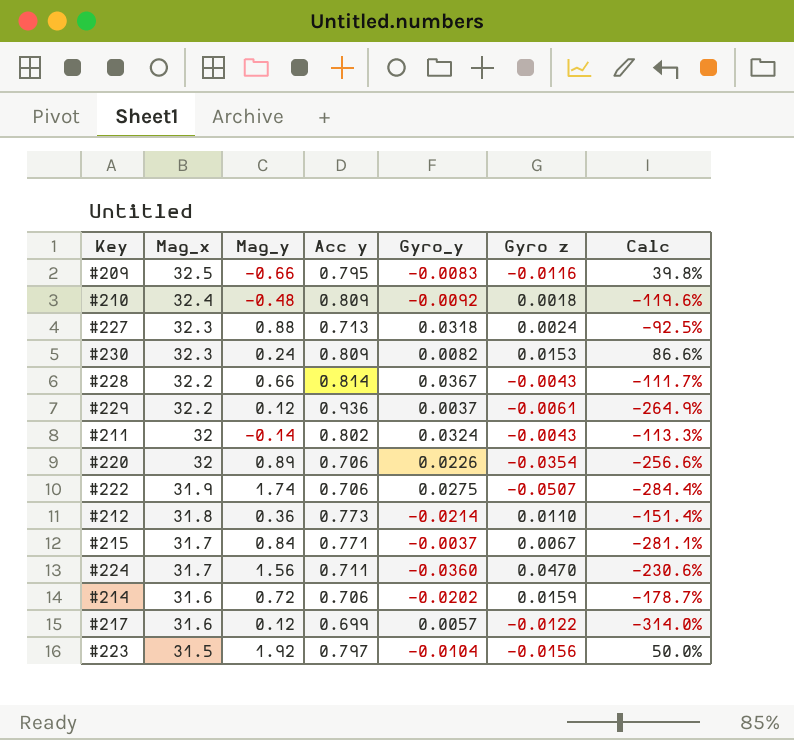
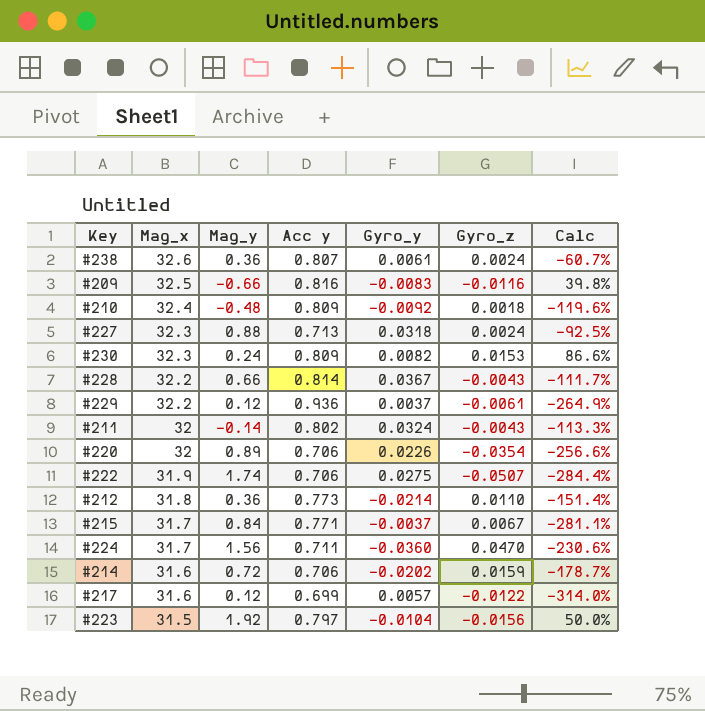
column name: Gyro z -> Gyro_z
row #238: none -> 32.6 | 0.36 | 0.807 | 0.0061 | 0.0024 | -60.7%
#209 | Acc y: 0.795 -> 0.816

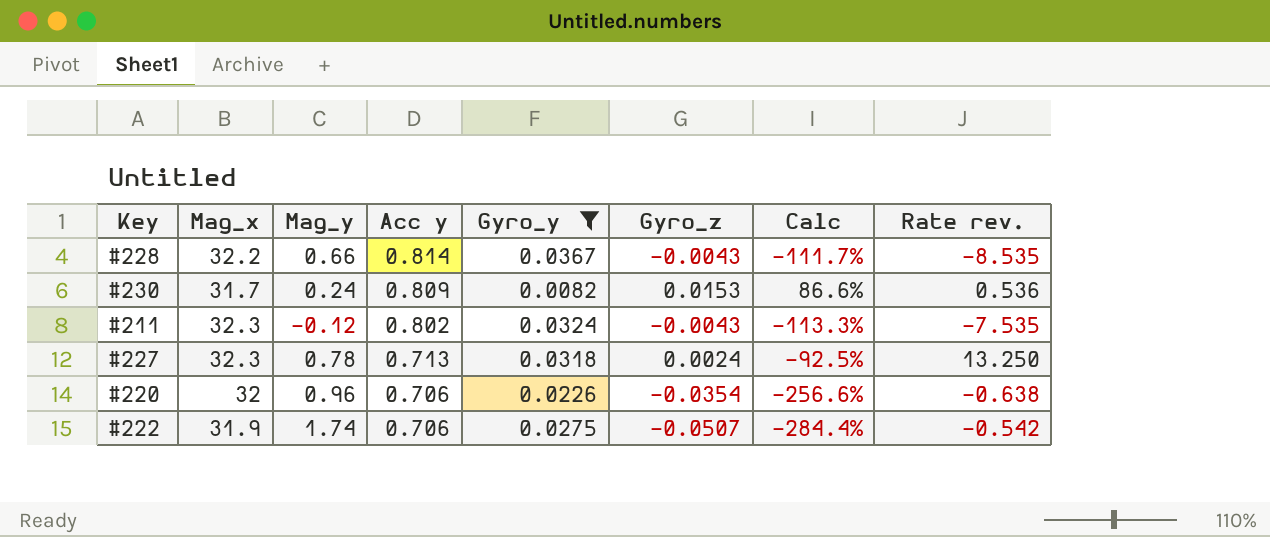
filter: none -> Gyro_y >= 0.0082
row order: Mag_x descending -> Acc y descending
column Rate rev. | formula: none -> [Gyro_y] / [Gyro_z]
#230 | Mag_x: 32.3 -> 31.7
#211 | Mag_x: 32 -> 32.3
#211 | Mag_y: -0.14 -> -0.12
#227 | Mag_y: 0.88 -> 0.78
#220 | Mag_y: 0.89 -> 0.96

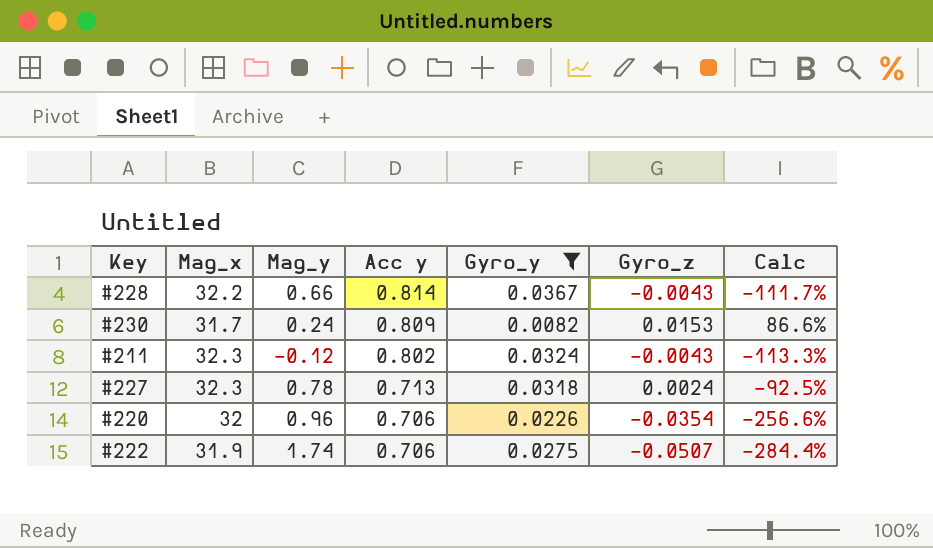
column Rate rev. | formula: [Gyro_y] / [Gyro_z] -> none

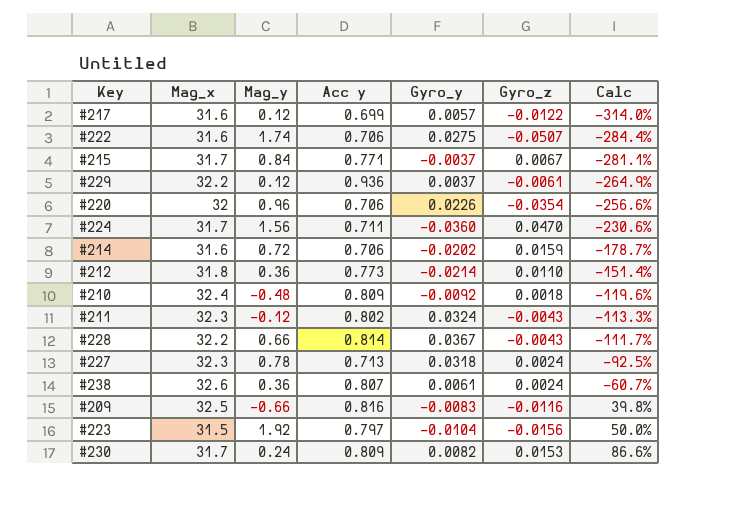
filter: Gyro_y >= 0.0082 -> none
row order: Acc y descending -> Calc ascending
#222 | Mag_x: 31.9 -> 31.6

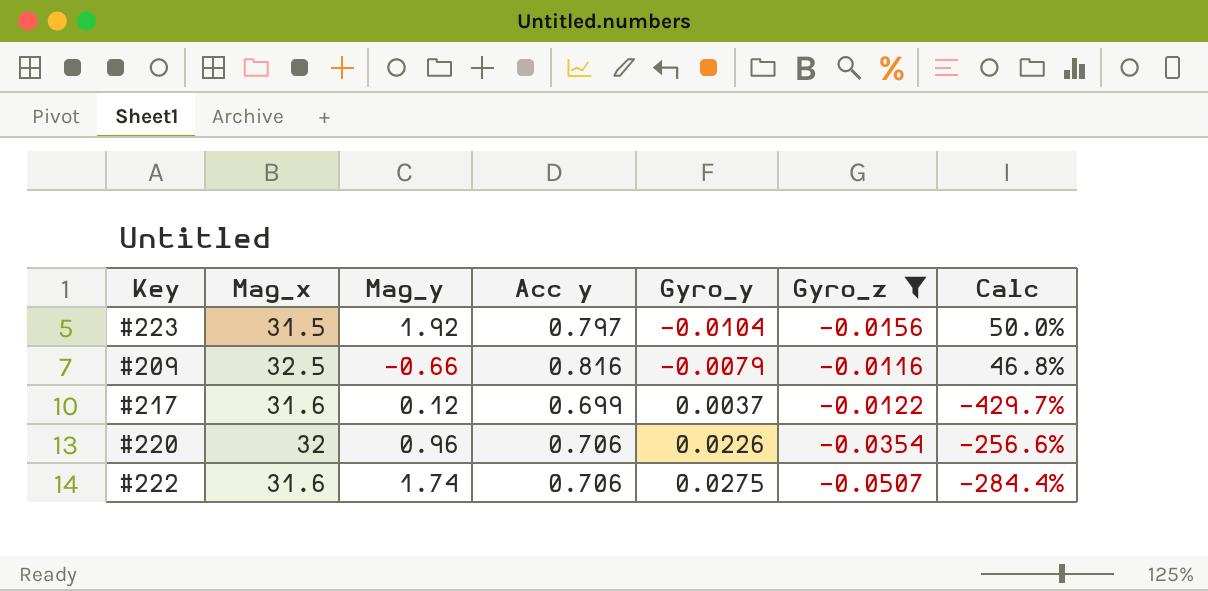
filter: none -> Gyro_z <= -0.0116
row order: Calc ascending -> Gyro_y ascending
#209 | Gyro_y: -0.0083 -> -0.0079
#209 | Calc: 39.8% -> 46.8%
#217 | Gyro_y: 0.0057 -> 0.0037
#217 | Calc: -314.0% -> -429.7%

